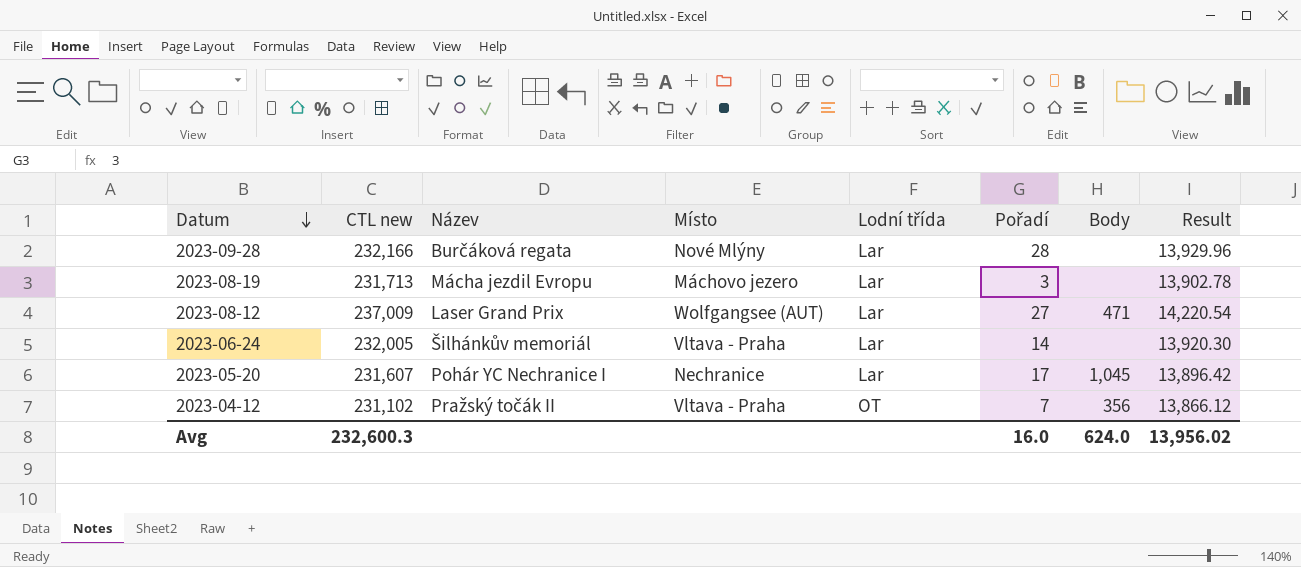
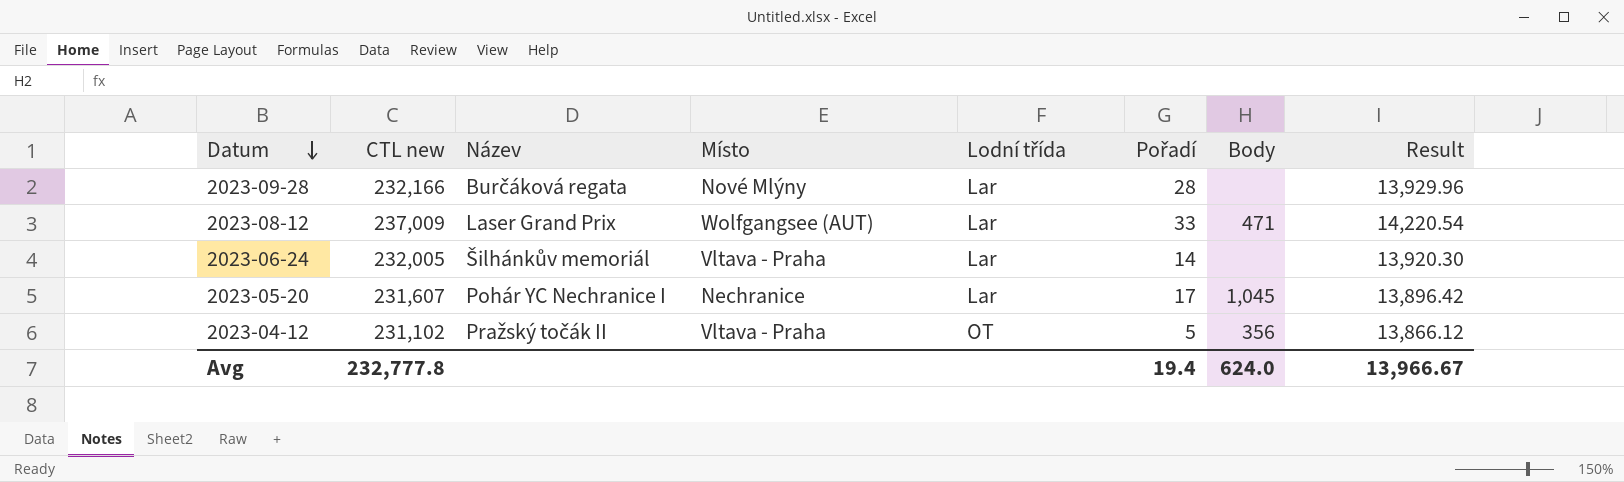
row 2023-08-19: 231,713 | Mácha jezdil Evropu | Máchovo jezero | Lar | 3 | none | 13,902.78 -> none
2023-08-12 | Pořadí: 27 -> 33
2023-04-12 | Pořadí: 7 -> 5
Avg | CTL new: 232,600.3 -> 232,777.8
Avg | Pořadí: 16.0 -> 19.4
Avg | Result: 13,956.02 -> 13,966.67

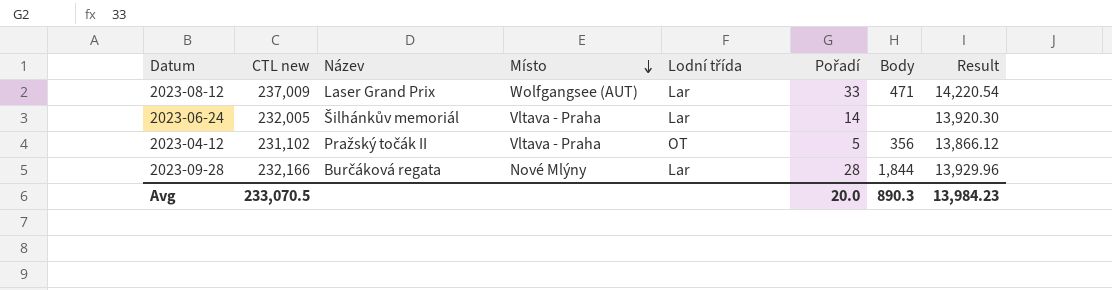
row order: Datum descending -> Místo descending
row 2023-05-20: 231,607 | Pohár YC Nechranice I | Nechranice | Lar | 17 | 1,045 | 13,896.42 -> none
2023-09-28 | Body: none -> 1,844
Avg | CTL new: 232,777.8 -> 233,070.5
Avg | Pořadí: 19.4 -> 20.0
Avg | Body: 624.0 -> 890.3
Avg | Result: 13,966.67 -> 13,984.23

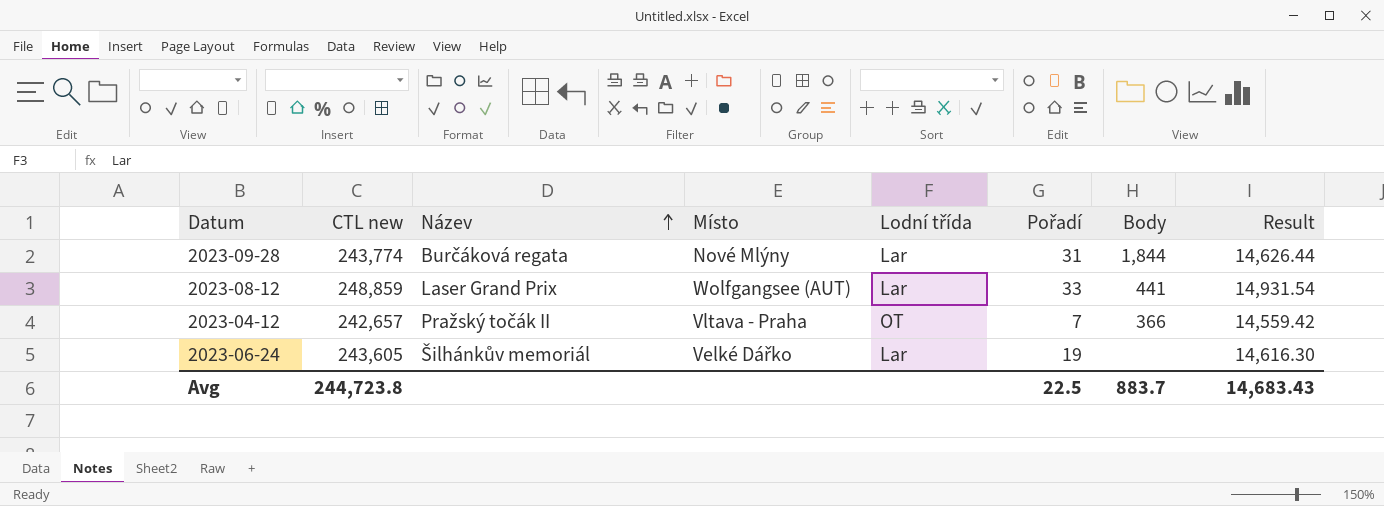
row order: Místo descending -> Název ascending
2023-09-28 | CTL new: 232,166 -> 243,774
2023-09-28 | Pořadí: 28 -> 31
2023-09-28 | Result: 13,929.96 -> 14,626.44
2023-08-12 | CTL new: 237,009 -> 248,859
2023-08-12 | Body: 471 -> 441
2023-08-12 | Result: 14,220.54 -> 14,931.54
2023-04-12 | CTL new: 231,102 -> 242,657
2023-04-12 | Pořadí: 5 -> 7
2023-04-12 | Body: 356 -> 366
2023-04-12 | Result: 13,866.12 -> 14,559.42
2023-06-24 | CTL new: 232,005 -> 243,605
2023-06-24 | Místo: Vltava - Praha -> Velké Dářko
2023-06-24 | Pořadí: 14 -> 19
2023-06-24 | Result: 13,920.30 -> 14,616.30
Avg | CTL new: 233,070.5 -> 244,723.8
Avg | Pořadí: 20.0 -> 22.5
Avg | Body: 890.3 -> 883.7
Avg | Result: 13,984.23 -> 14,683.43

